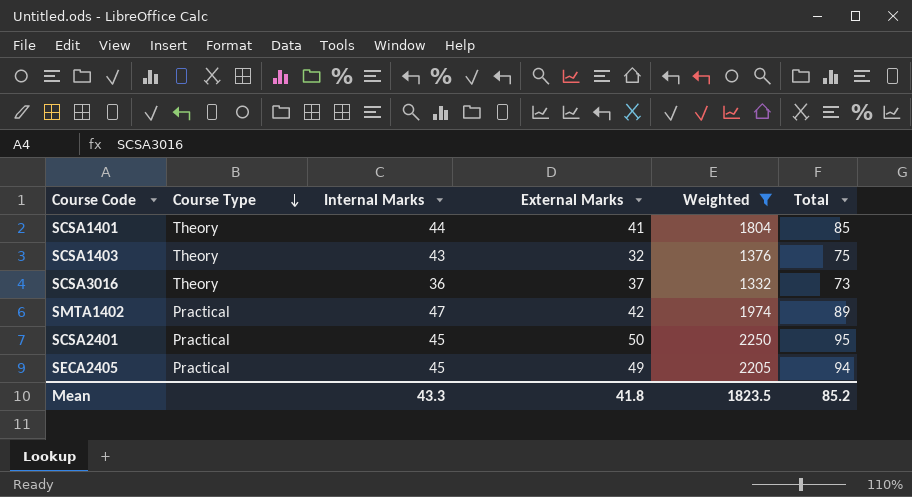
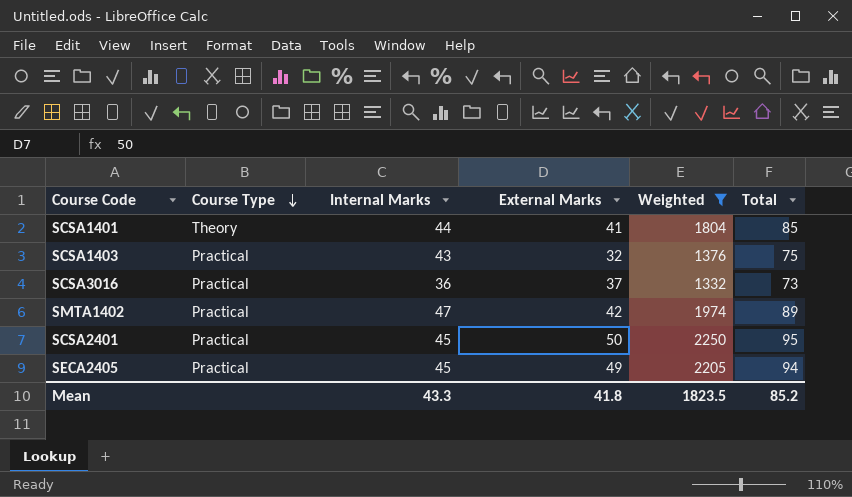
SCSA1403 | Course Type: Theory -> Practical
SCSA3016 | Course Type: Theory -> Practical

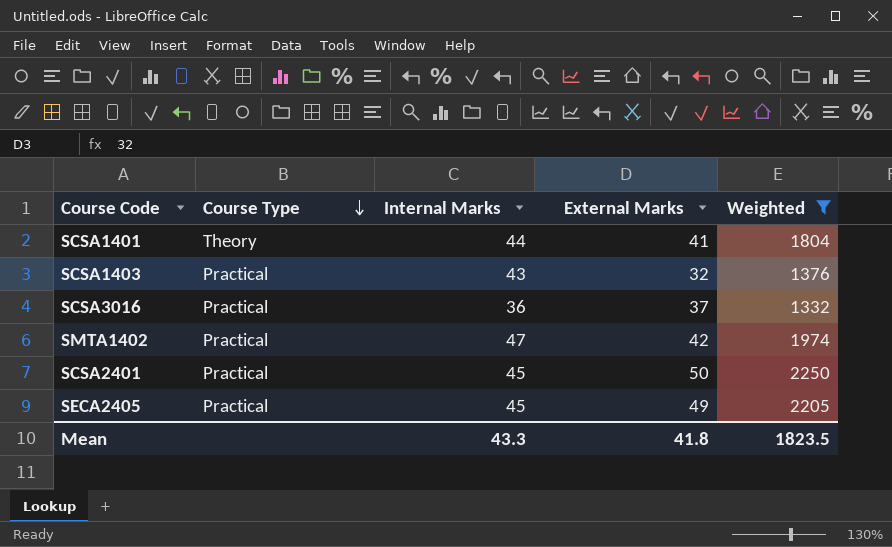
column Total | formula: [Internal Marks] + [External Marks] -> none

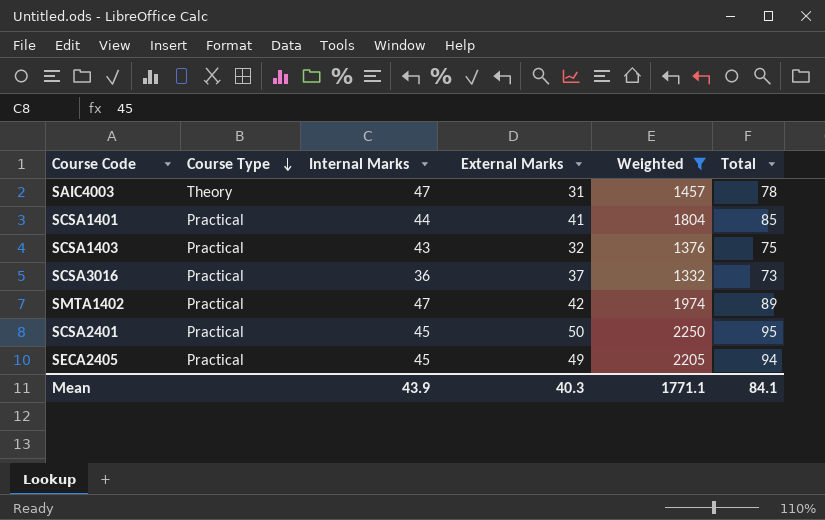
column Total | formula: none -> [Internal Marks] + [External Marks]
row SAIC4003: none -> Theory | 47 | 31 | 1457 | 78
SCSA1401 | Course Type: Theory -> Practical
Mean | Internal Marks: 43.3 -> 43.9
Mean | External Marks: 41.8 -> 40.3
Mean | Weighted: 1823.5 -> 1771.1

